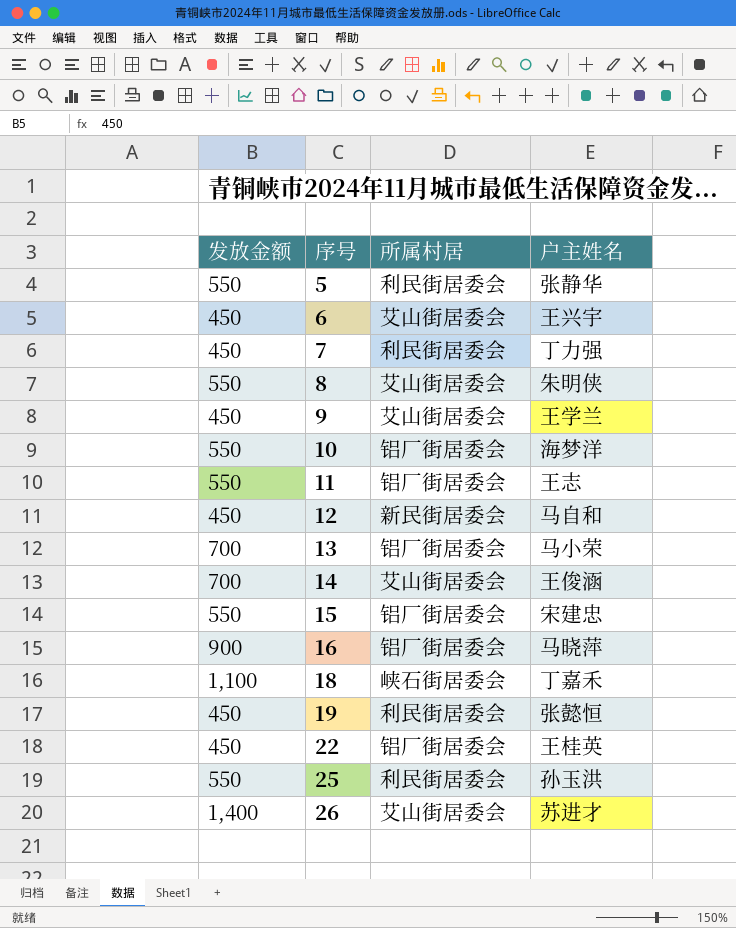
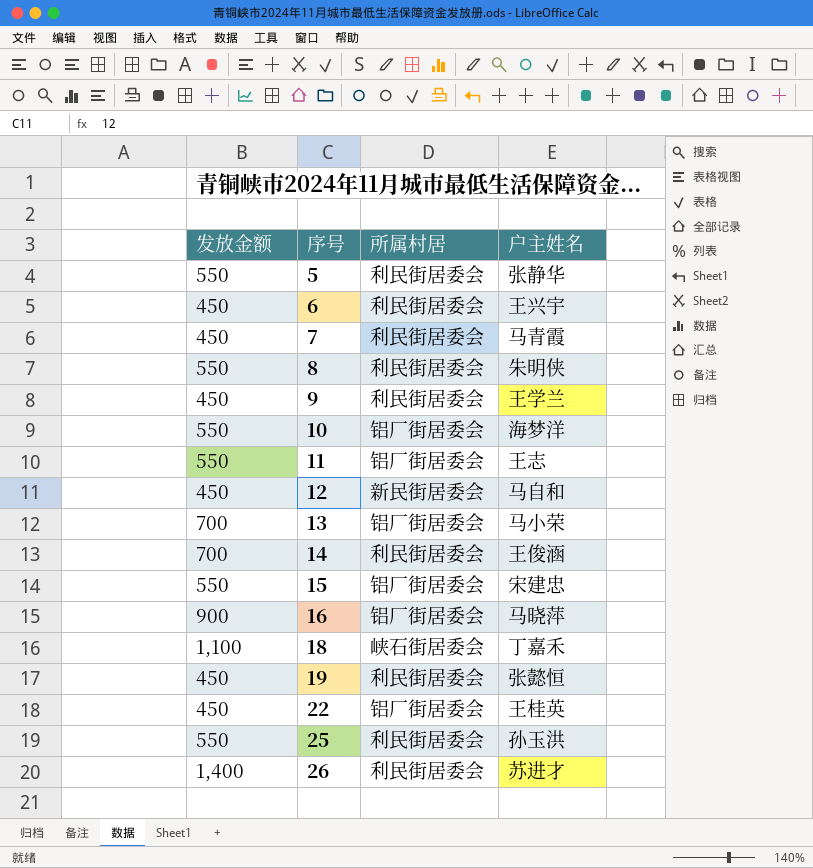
6 | 所属村居: 艾山街居委会 -> 利民街居委会
7 | 户主姓名: 丁力强 -> 马青霞
8 | 所属村居: 艾山街居委会 -> 利民街居委会
9 | 所属村居: 艾山街居委会 -> 利民街居委会
14 | 所属村居: 艾山街居委会 -> 利民街居委会
26 | 所属村居: 艾山街居委会 -> 利民街居委会

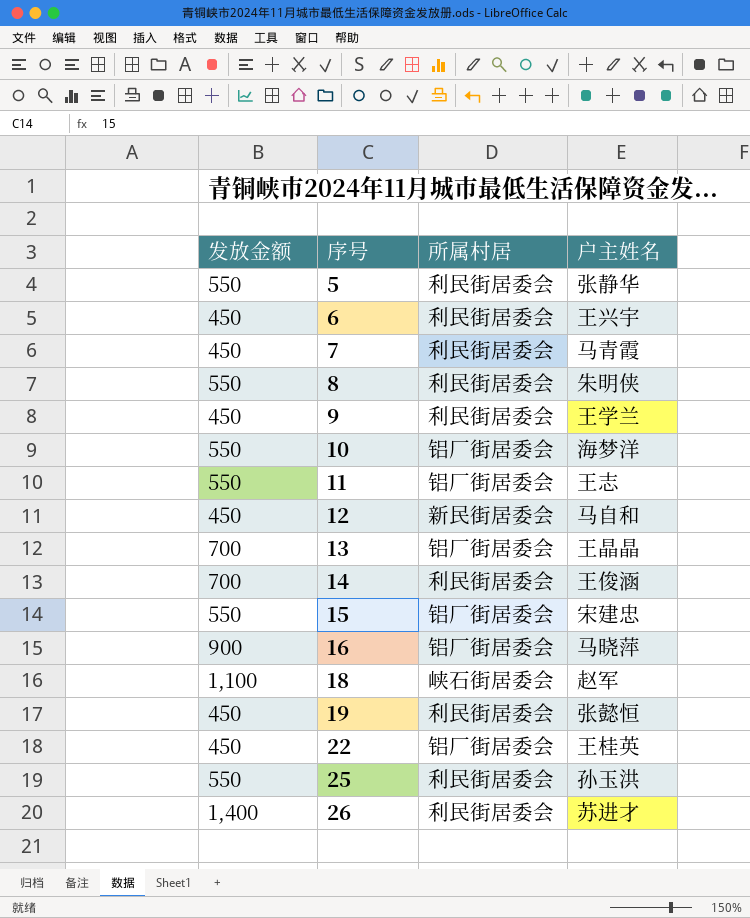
13 | 户主姓名: 马小荣 -> 王晶晶
18 | 户主姓名: 丁嘉禾 -> 赵军

